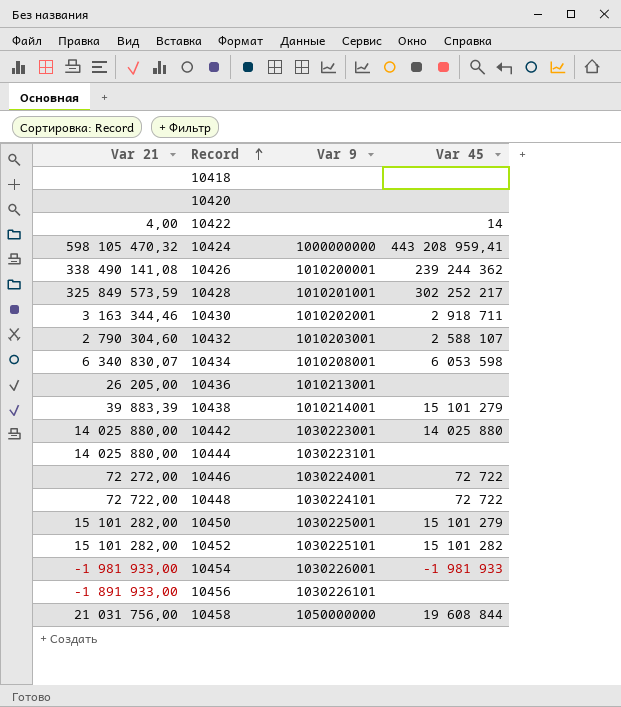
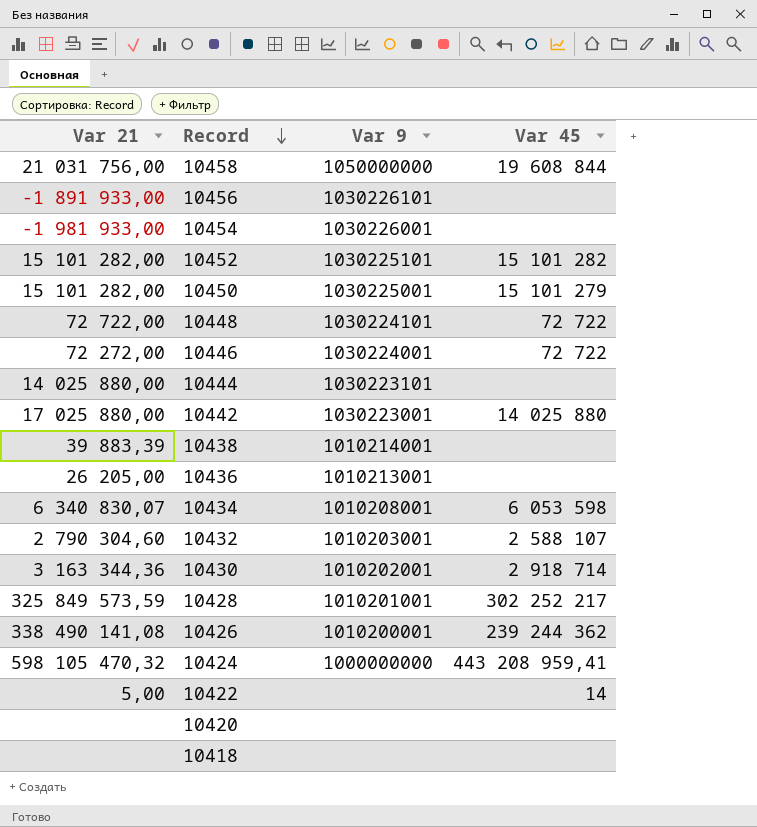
row order: Record ascending -> Record descending
10454 | Var 45: -1 981 933 -> none
10442 | Var 21: 14 025 880,00 -> 17 025 880,00
10438 | Var 45: 15 101 279 -> none
10430 | Var 21: 3 163 344,46 -> 3 163 344,36
10430 | Var 45: 2 918 711 -> 2 918 714
10422 | Var 21: 4,00 -> 5,00

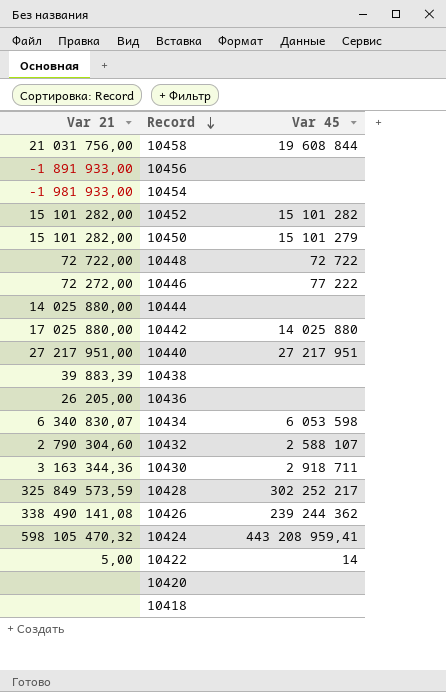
column Var 9 | position: 3 -> none
10446 | Var 45: 72 722 -> 77 222
row 10440: none -> 27 217 951,00 | 27 217 951
10430 | Var 45: 2 918 714 -> 2 918 711

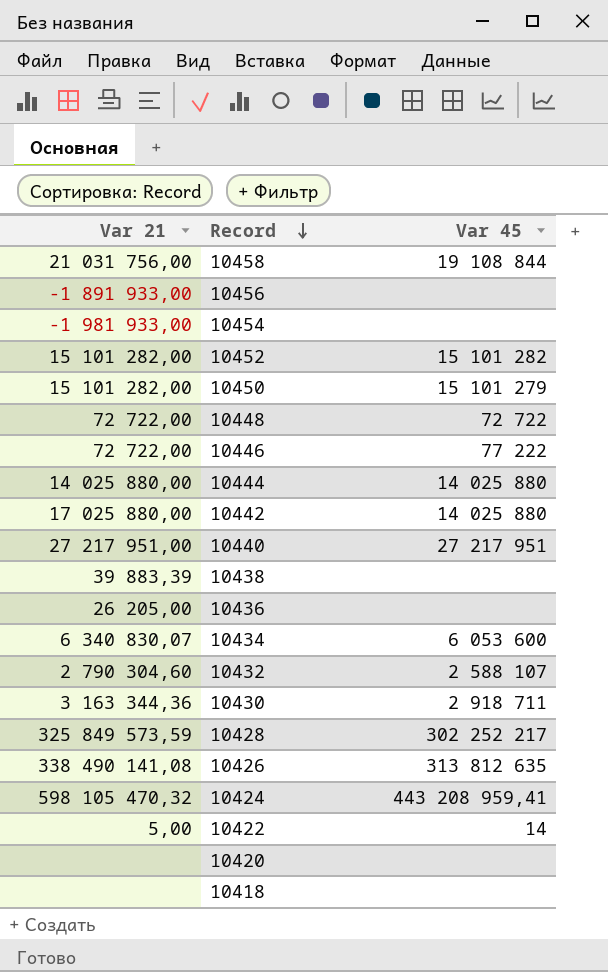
10458 | Var 45: 19 608 844 -> 19 108 844
10446 | Var 21: 72 272,00 -> 72 722,00
10444 | Var 45: none -> 14 025 880
10434 | Var 45: 6 053 598 -> 6 053 600
10426 | Var 45: 239 244 362 -> 313 812 635

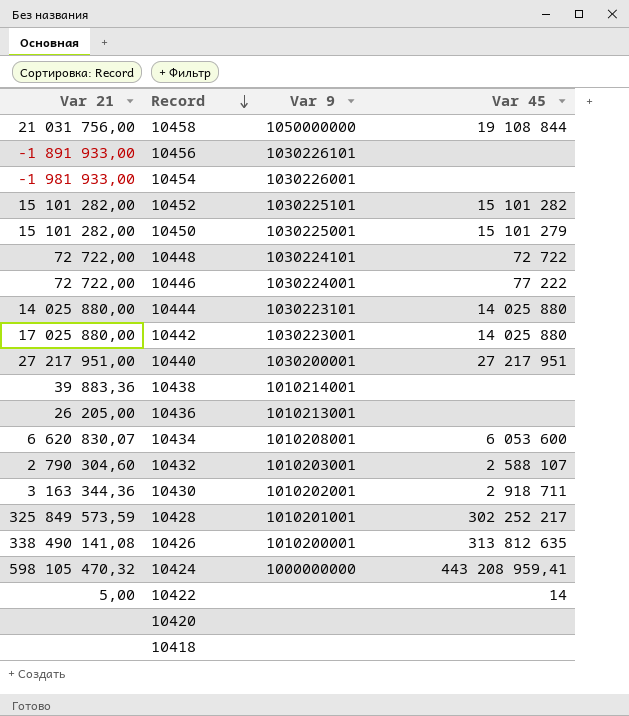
column Var 9 | position: none -> 3
10438 | Var 21: 39 883,39 -> 39 883,36
10434 | Var 21: 6 340 830,07 -> 6 620 830,07

